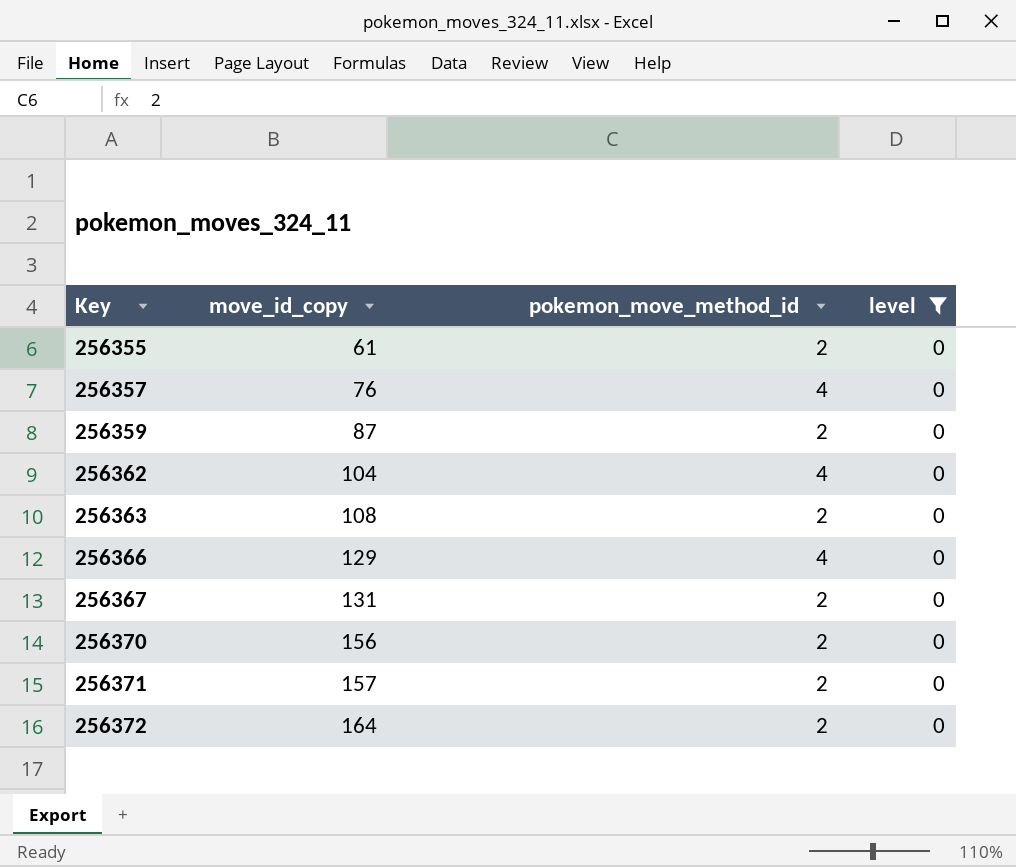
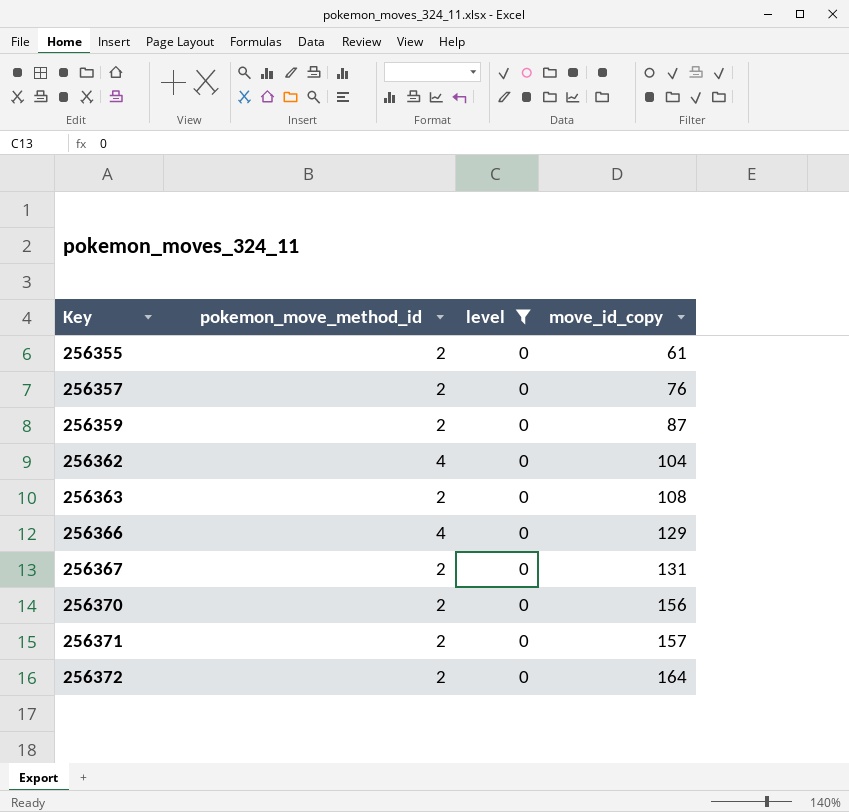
column move_id_copy | position: 2 -> 4
256357 | pokemon_move_method_id: 4 -> 2

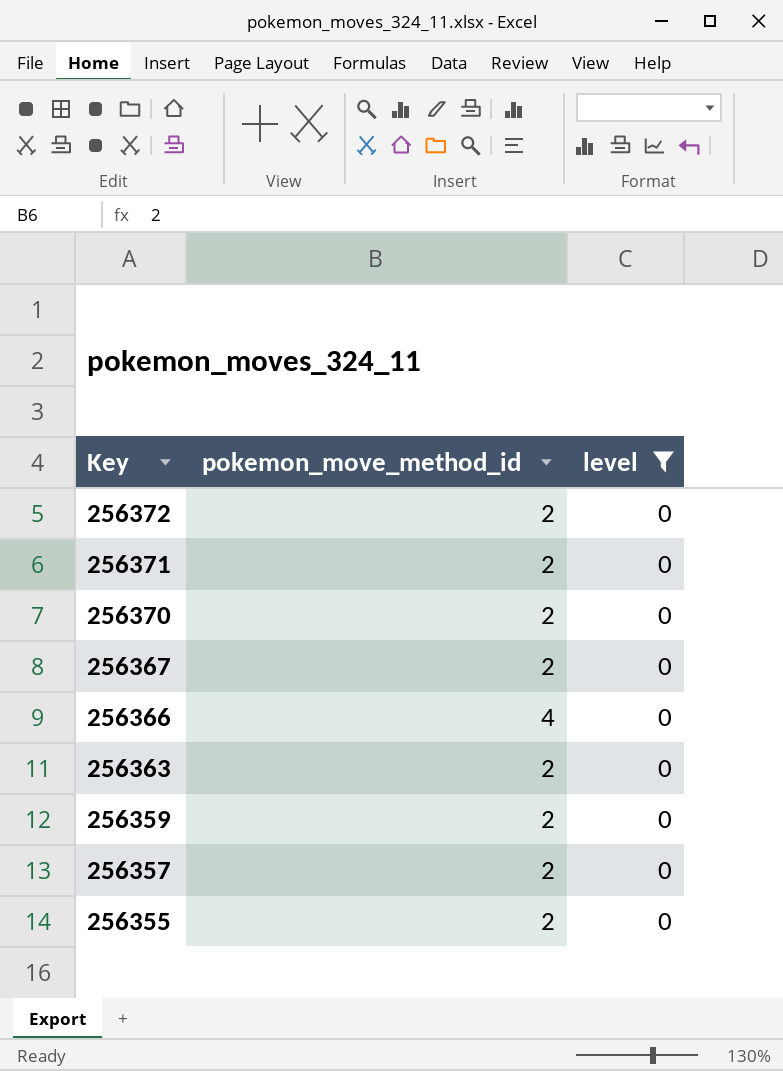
row order: Key ascending -> Key descending
column move_id_copy | position: 4 -> none
row 256362: 4 | 0 | 104 -> none

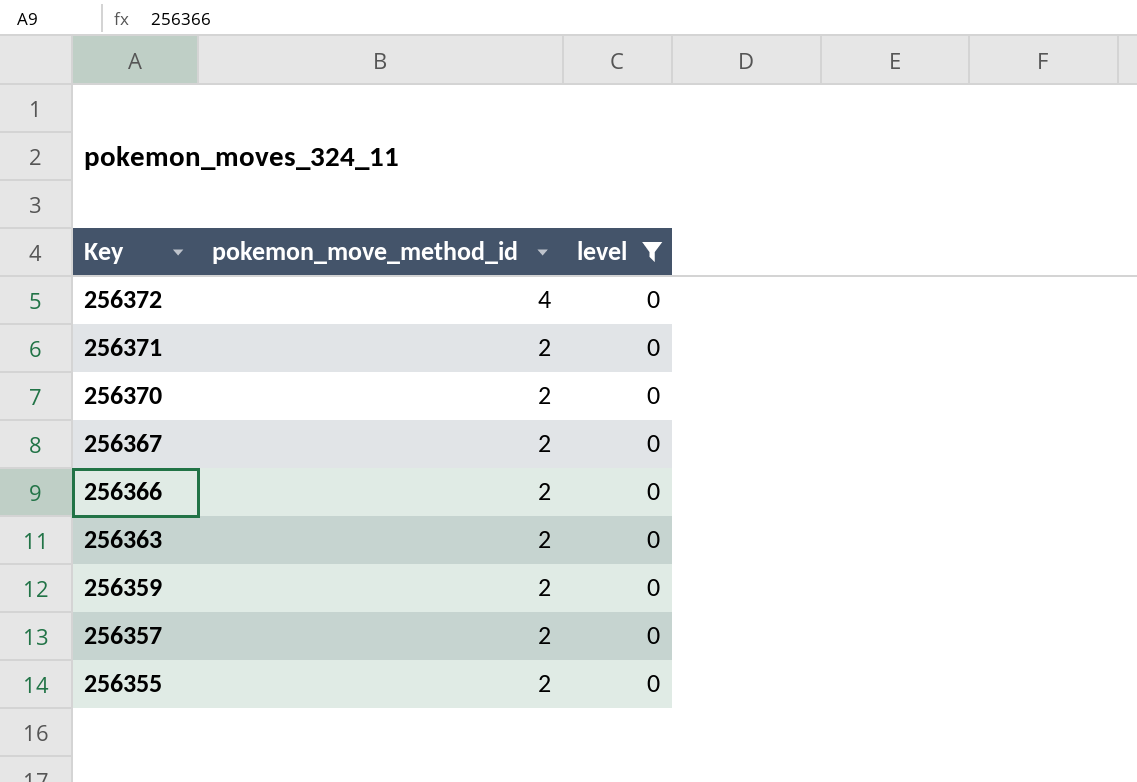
256372 | pokemon_move_method_id: 2 -> 4
256366 | pokemon_move_method_id: 4 -> 2

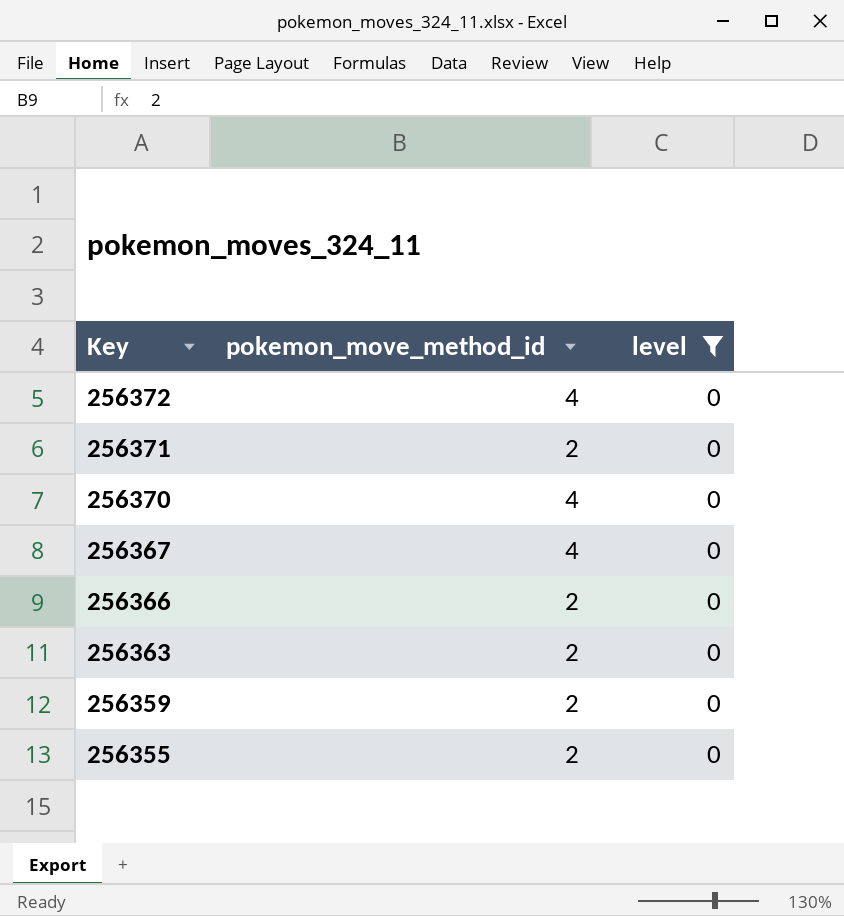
row 256357: 2 | 0 -> none
256370 | pokemon_move_method_id: 2 -> 4
256367 | pokemon_move_method_id: 2 -> 4

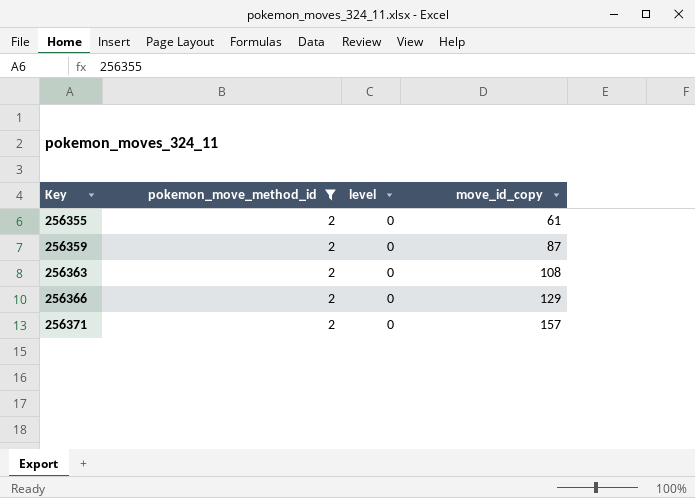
filter: level = 0 -> pokemon_move_method_id = 2
row order: Key descending -> Key ascending
column move_id_copy | position: none -> 4

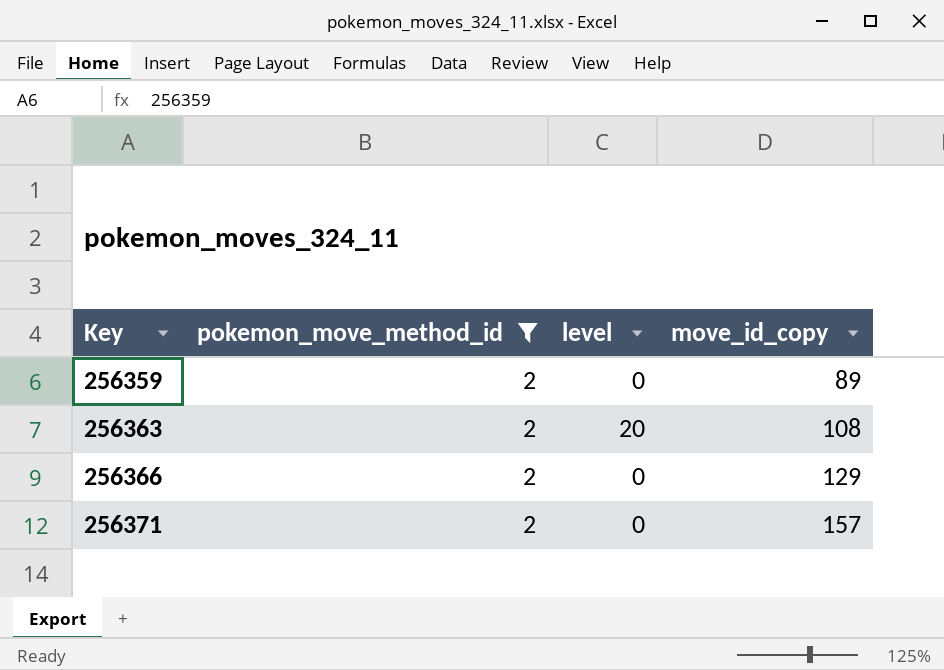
row 256355: 2 | 0 | 61 -> none
256359 | move_id_copy: 87 -> 89
256363 | level: 0 -> 20

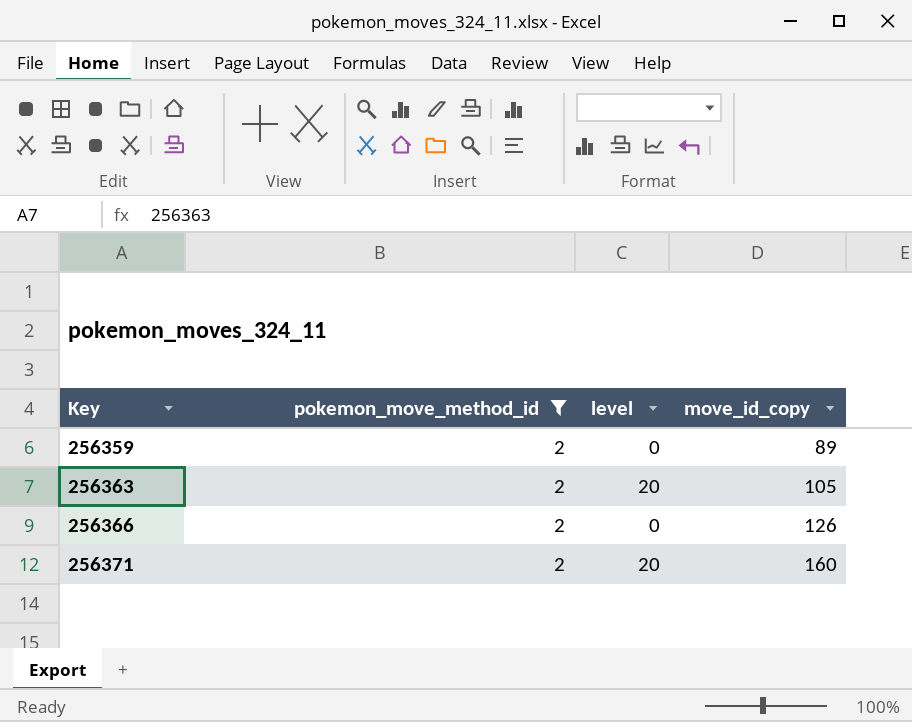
256363 | move_id_copy: 108 -> 105
256366 | move_id_copy: 129 -> 126
256371 | level: 0 -> 20
256371 | move_id_copy: 157 -> 160

